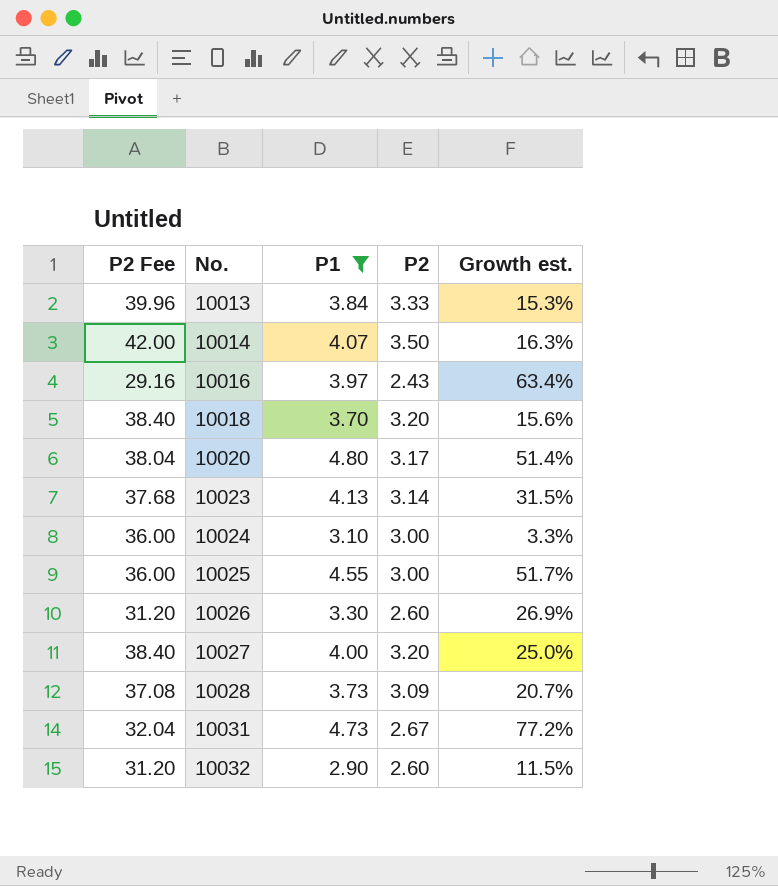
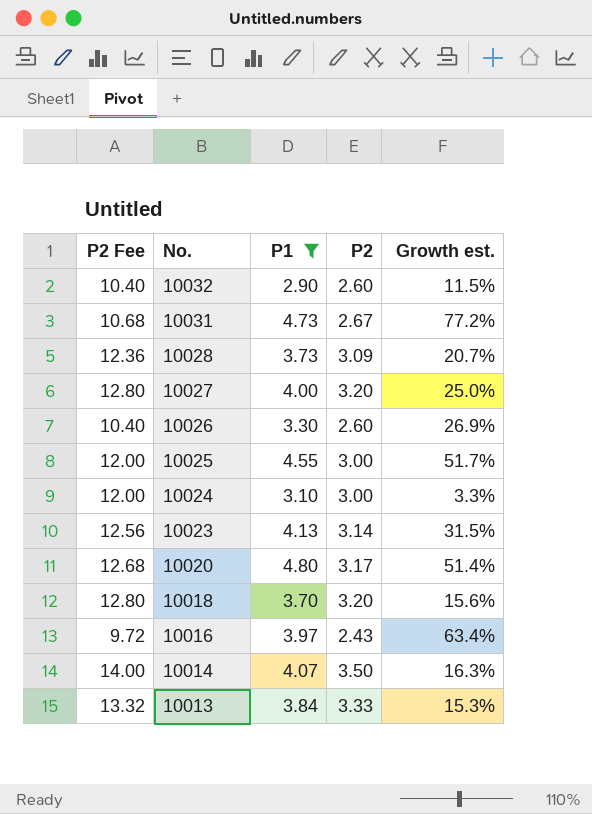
row order: No. ascending -> No. descending
column P2 Fee | formula: [P2] * 12 -> [P2] * 4

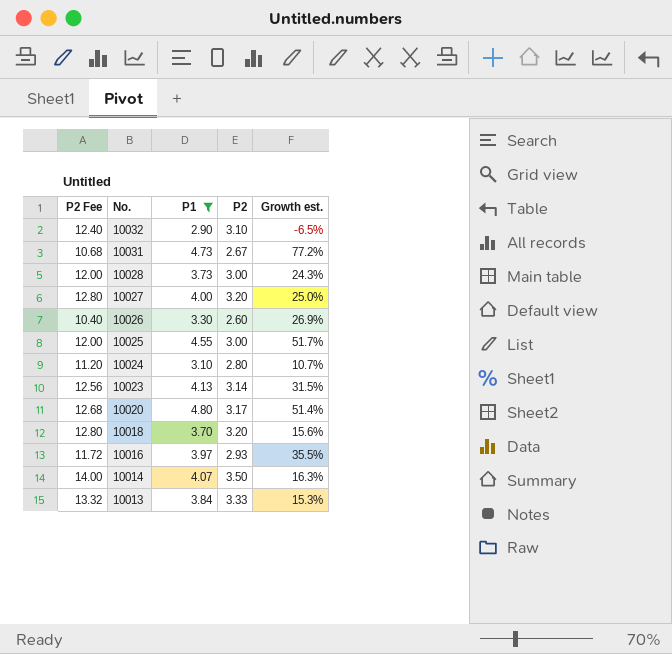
10032 | P2 Fee: 10.40 -> 12.40
10032 | P2: 2.60 -> 3.10
10032 | Growth est.: 11.5% -> -6.5%
10028 | P2 Fee: 12.36 -> 12.00
10028 | P2: 3.09 -> 3.00
10028 | Growth est.: 20.7% -> 24.3%
10024 | P2 Fee: 12.00 -> 11.20
10024 | P2: 3.00 -> 2.80
10024 | Growth est.: 3.3% -> 10.7%
10016 | P2 Fee: 9.72 -> 11.72
10016 | P2: 2.43 -> 2.93
10016 | Growth est.: 63.4% -> 35.5%

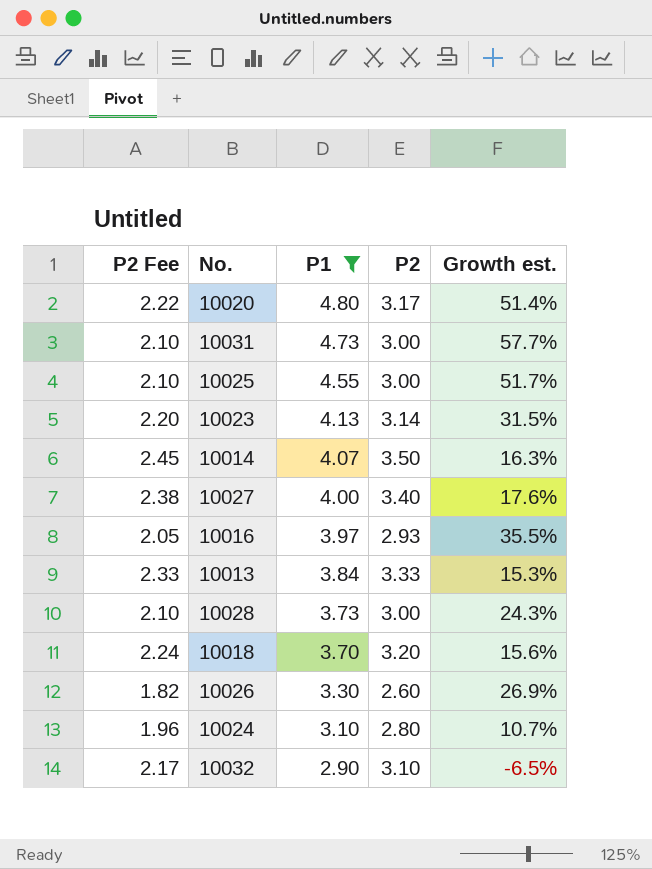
row order: No. descending -> P1 descending
column P2 Fee | formula: [P2] * 4 -> [P2] * 0.7
10031 | P2: 2.67 -> 3.00
10031 | Growth est.: 77.2% -> 57.7%
10027 | P2: 3.20 -> 3.40
10027 | Growth est.: 25.0% -> 17.6%

